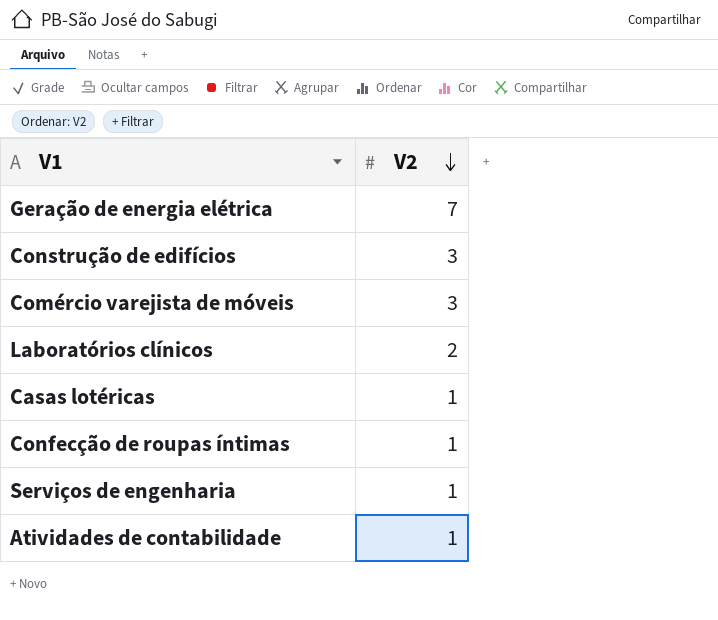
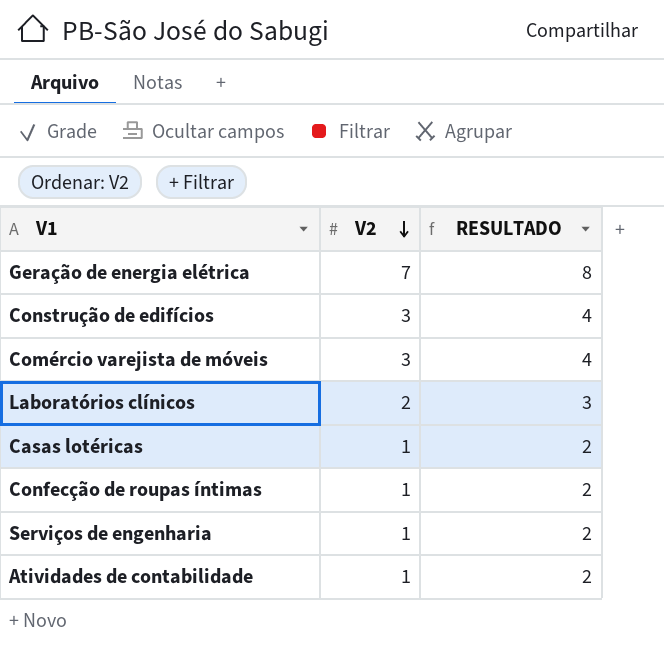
column RESULTADO | formula: none -> [V2] + 1

